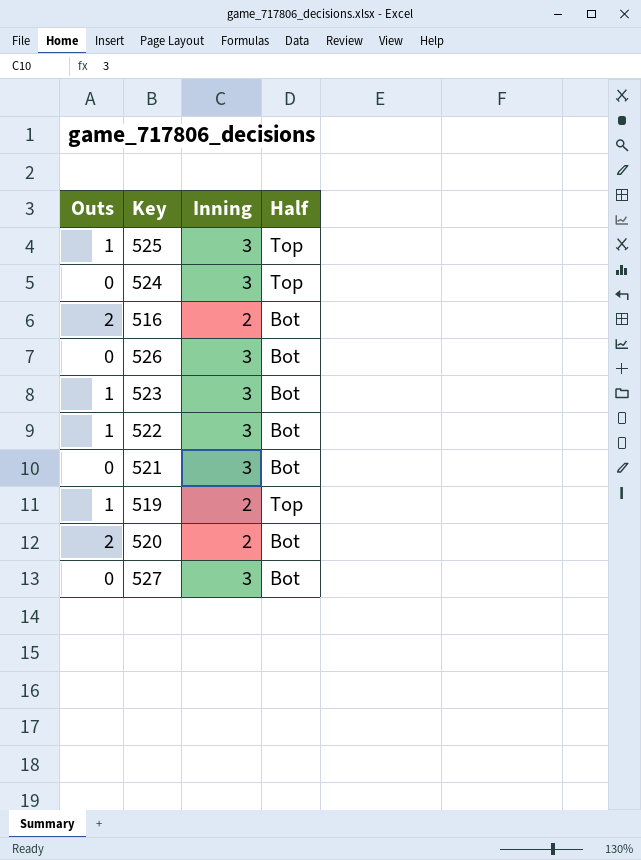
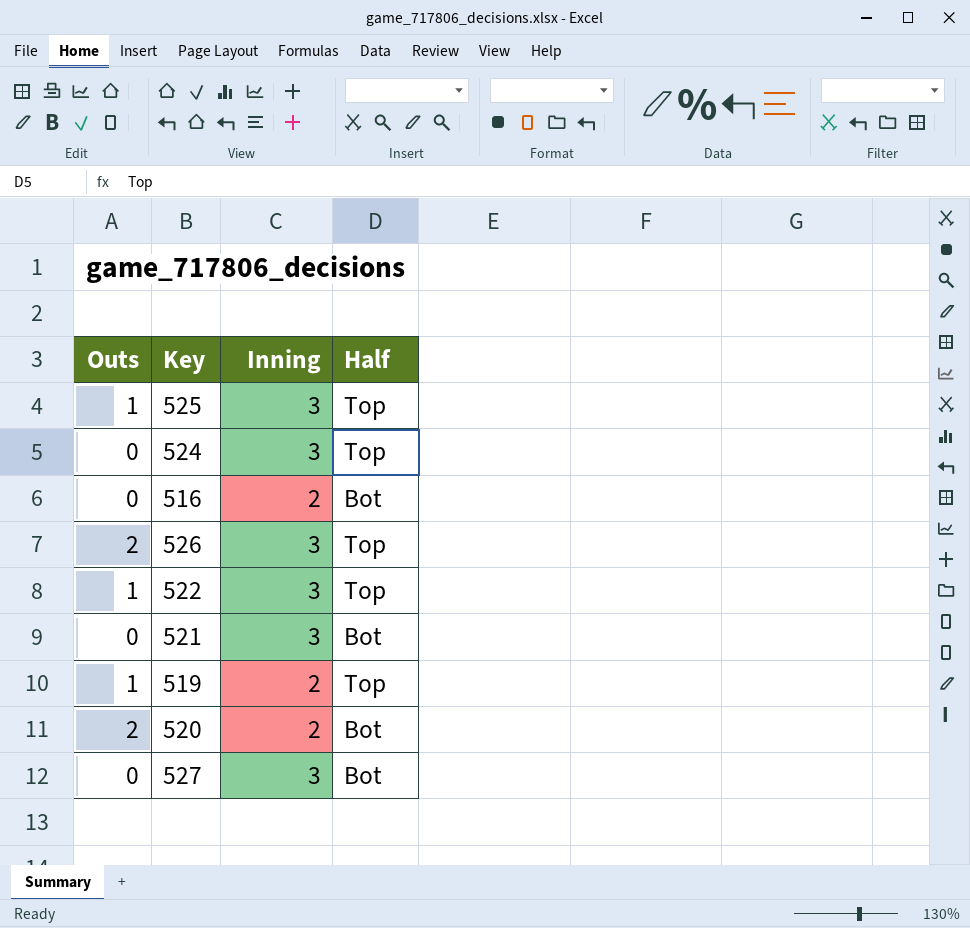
row 523: 1 | 3 | Bot -> none
516 | Outs: 2 -> 0
526 | Outs: 0 -> 2
526 | Half: Bot -> Top
522 | Half: Bot -> Top

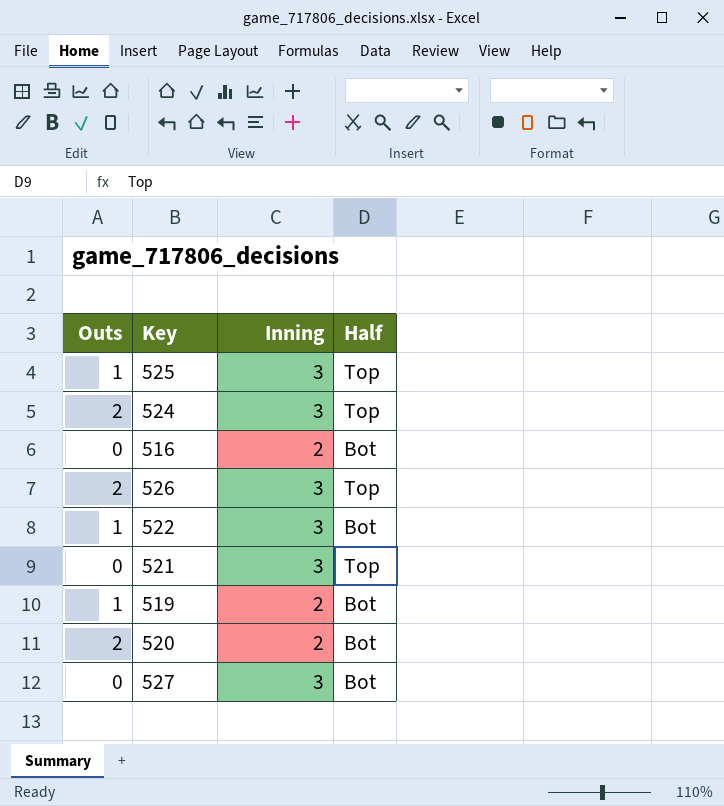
524 | Outs: 0 -> 2
522 | Half: Top -> Bot
521 | Half: Bot -> Top
519 | Half: Top -> Bot

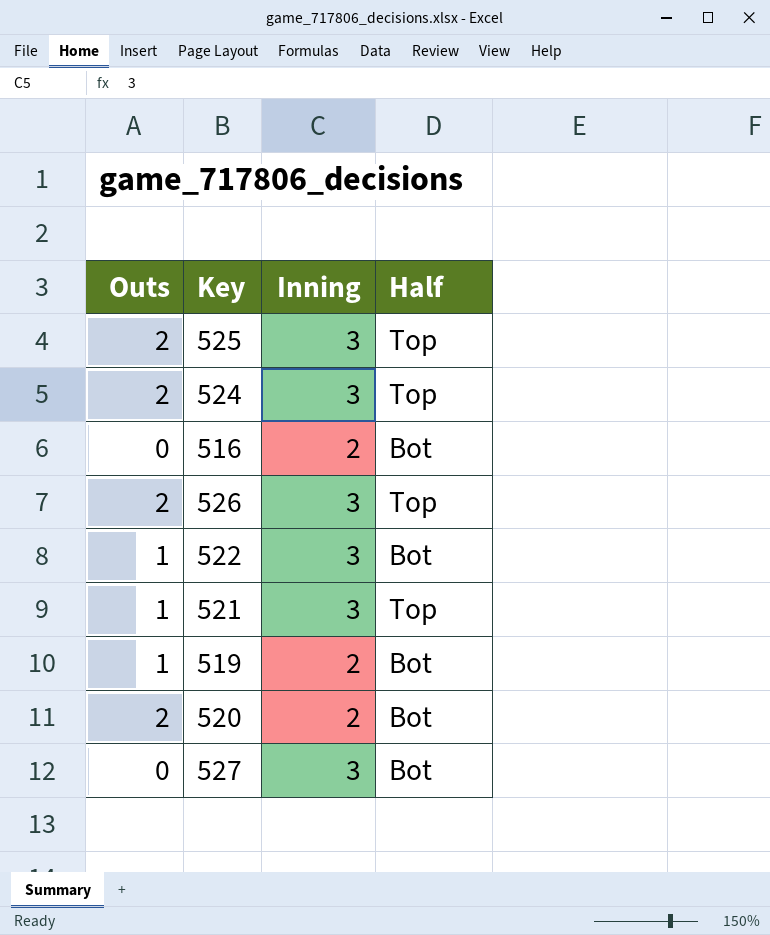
525 | Outs: 1 -> 2
521 | Outs: 0 -> 1

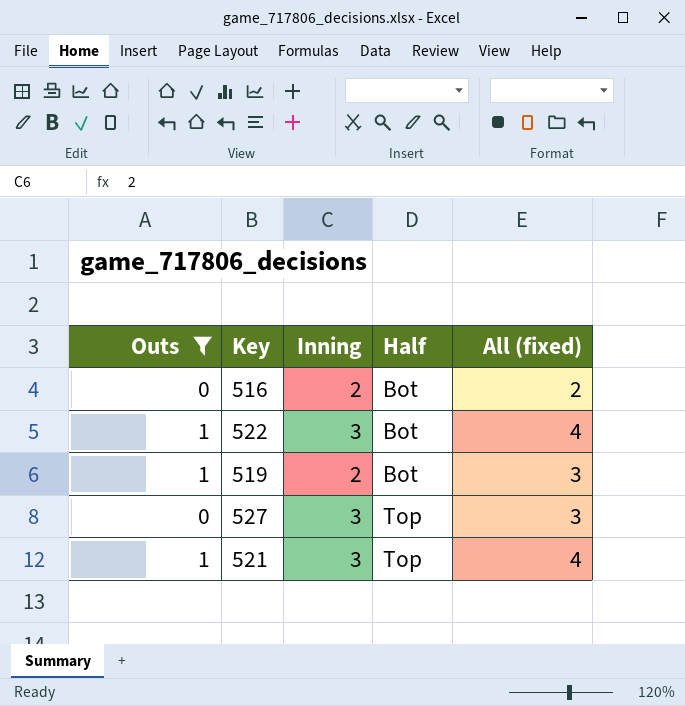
filter: none -> Outs != 2
row order: none -> Half ascending
column All (fixed) | formula: none -> [Outs] + [Inning]
527 | Half: Bot -> Top

